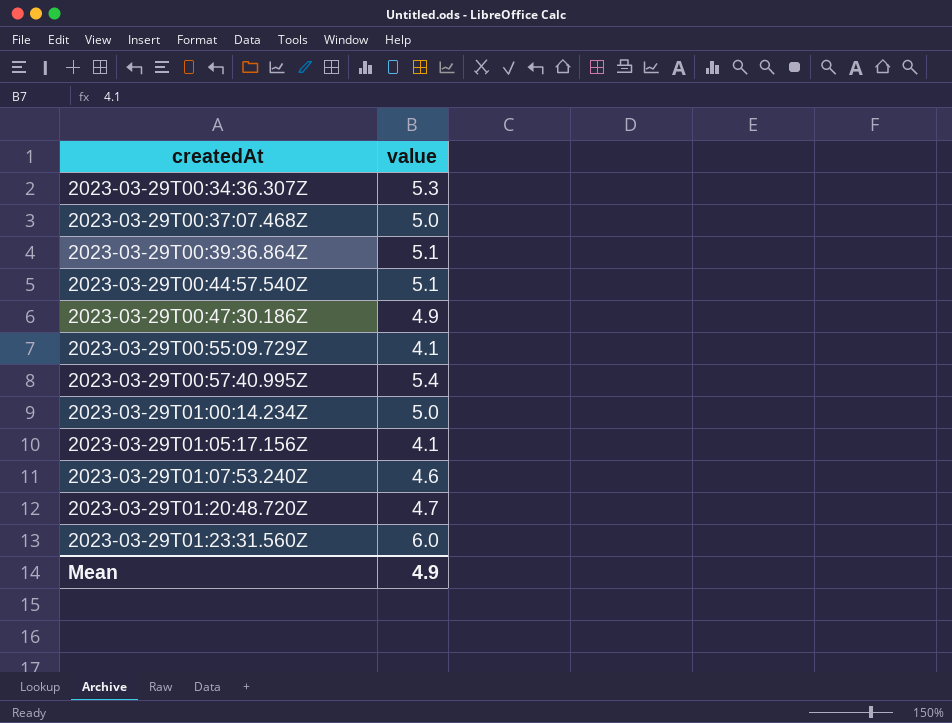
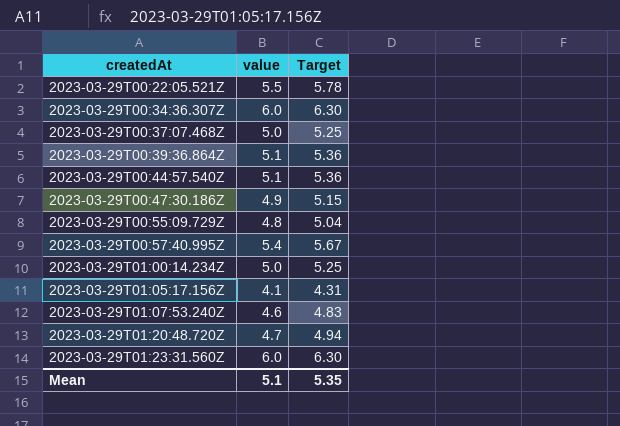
column Target | formula: none -> [value] * 1.05
row 2023-03-29T00:22:05.521Z: none -> 5.5 | 5.78
2023-03-29T00:34:36.307Z | value: 5.3 -> 6.0
2023-03-29T00:55:09.729Z | value: 4.1 -> 4.8
Mean | value: 4.9 -> 5.1

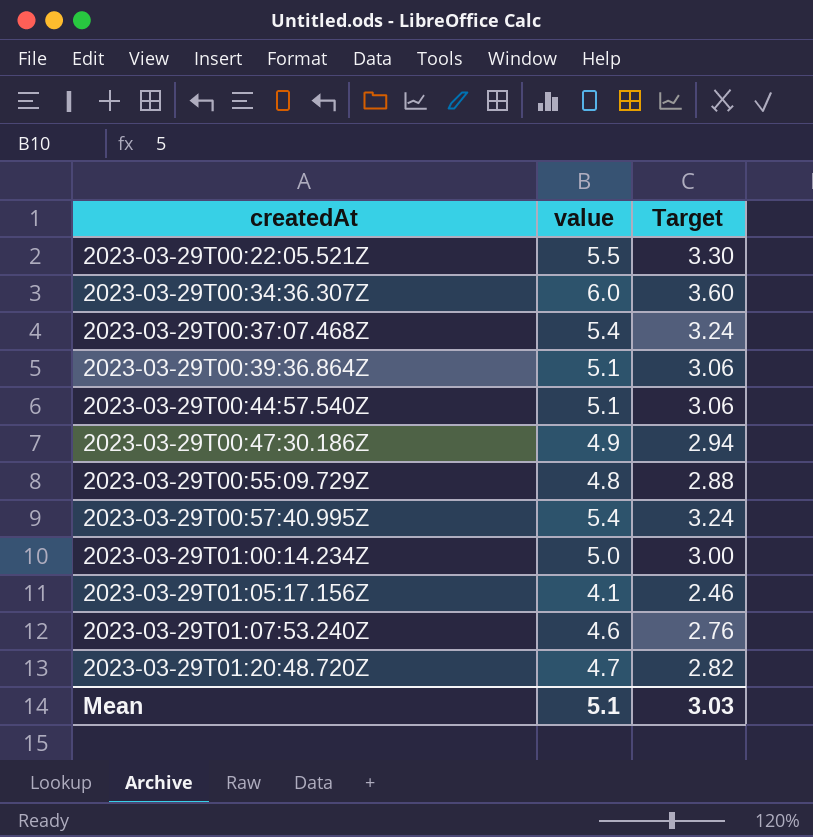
column Target | formula: [value] * 1.05 -> [value] * 0.6
row 2023-03-29T01:23:31.560Z: 6.0 | 6.30 -> none
2023-03-29T00:37:07.468Z | value: 5.0 -> 5.4
Mean | Target: 5.35 -> 3.03

